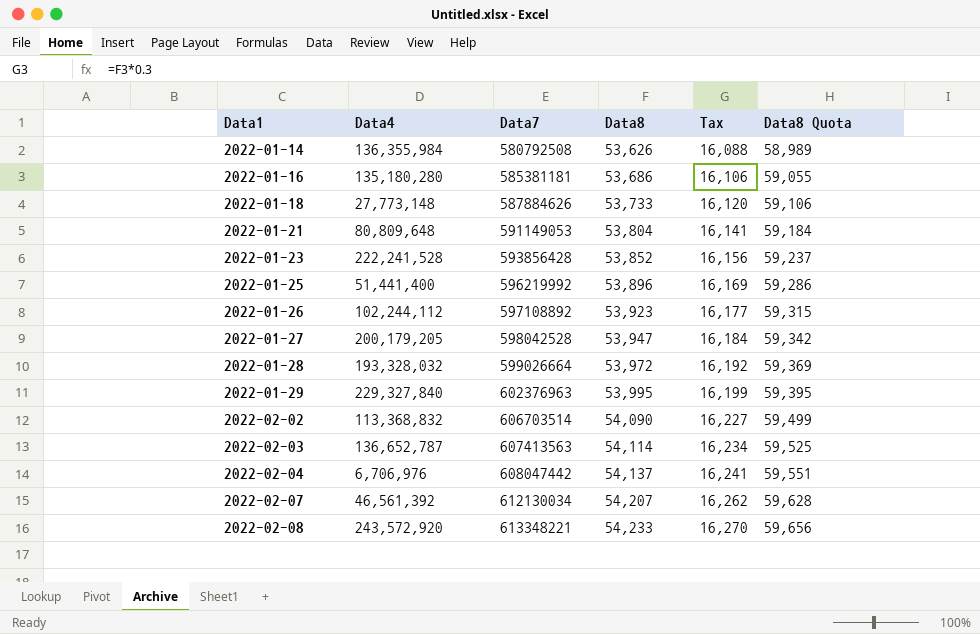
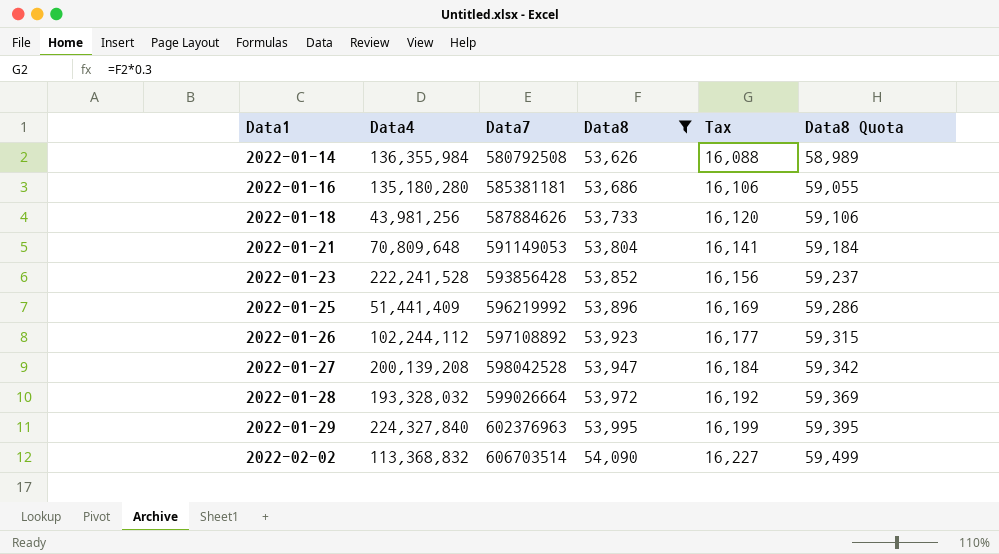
filter: none -> Data8 <= 54,090
2022-01-18 | Data4: 27,773,148 -> 43,981,256
2022-01-21 | Data4: 80,809,648 -> 70,809,648
2022-01-25 | Data4: 51,441,400 -> 51,441,409
2022-01-27 | Data4: 200,179,205 -> 200,139,208
2022-01-29 | Data4: 229,327,840 -> 224,327,840

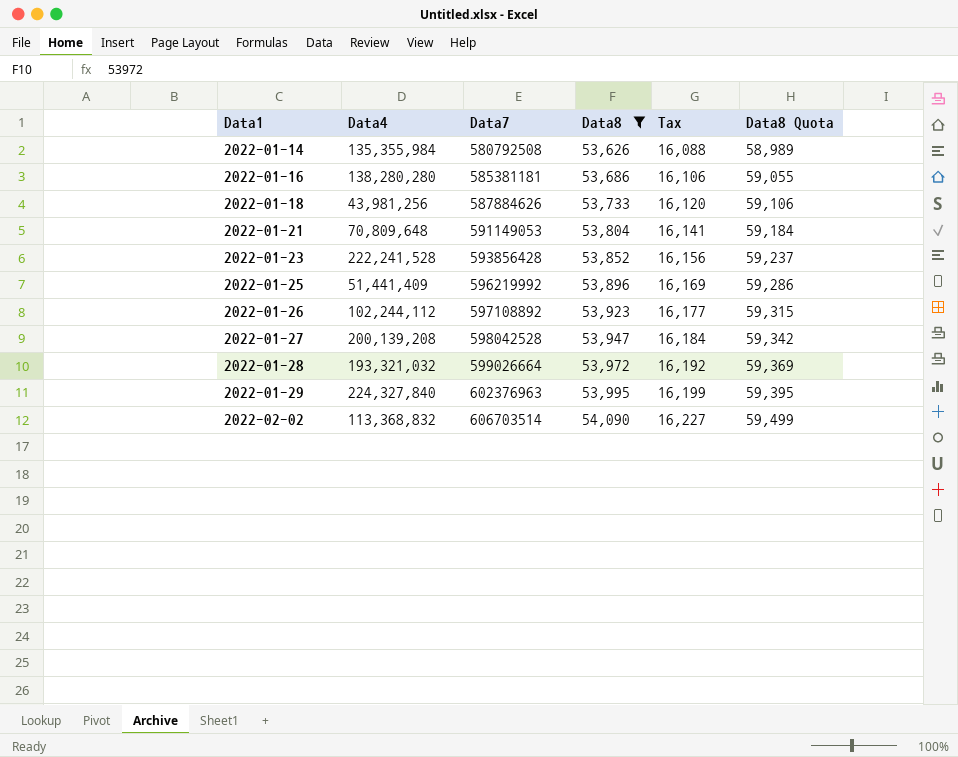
2022-01-14 | Data4: 136,355,984 -> 135,355,984
2022-01-16 | Data4: 135,180,280 -> 138,280,280
2022-01-28 | Data4: 193,328,032 -> 193,321,032

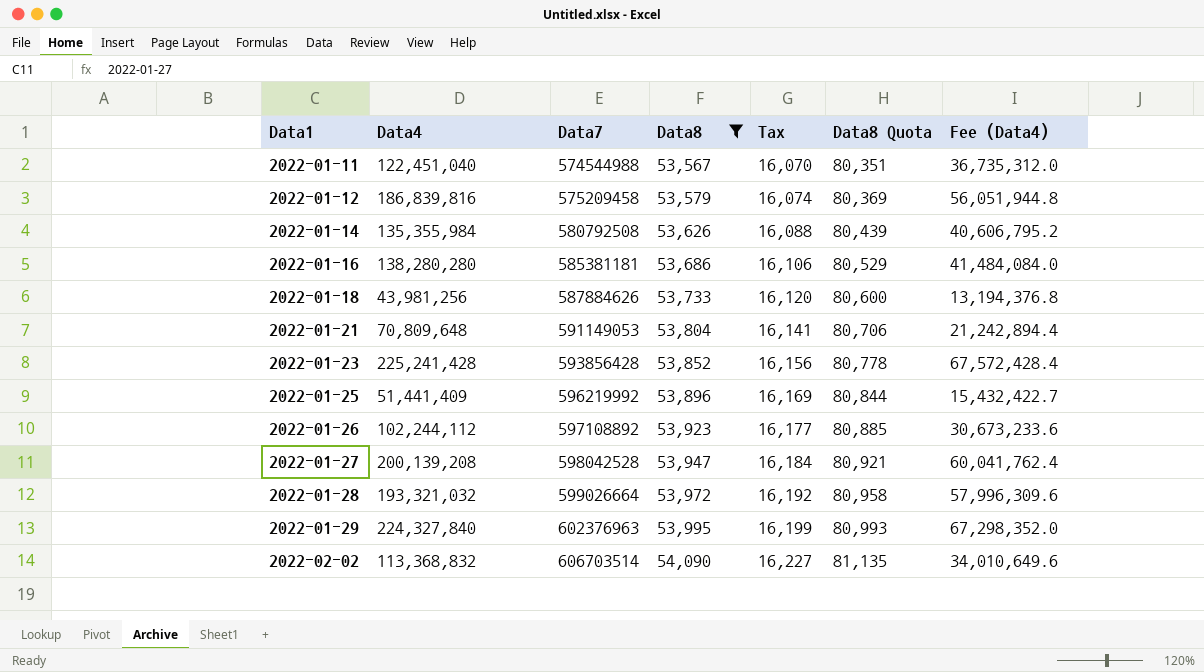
column Data8 Quota | formula: [Data8] * 1.1 -> [Data8] * 1.5
column Fee (Data4) | formula: none -> [Data4] * 0.3
row 2022-01-11: none -> 122,451,040 | 574544988 | 53,567 | 16,070 | 80,351 | 36,735,312.0
row 2022-01-12: none -> 186,839,816 | 575209458 | 53,579 | 16,074 | 80,369 | 56,051,944.8
2022-01-23 | Data4: 222,241,528 -> 225,241,428

